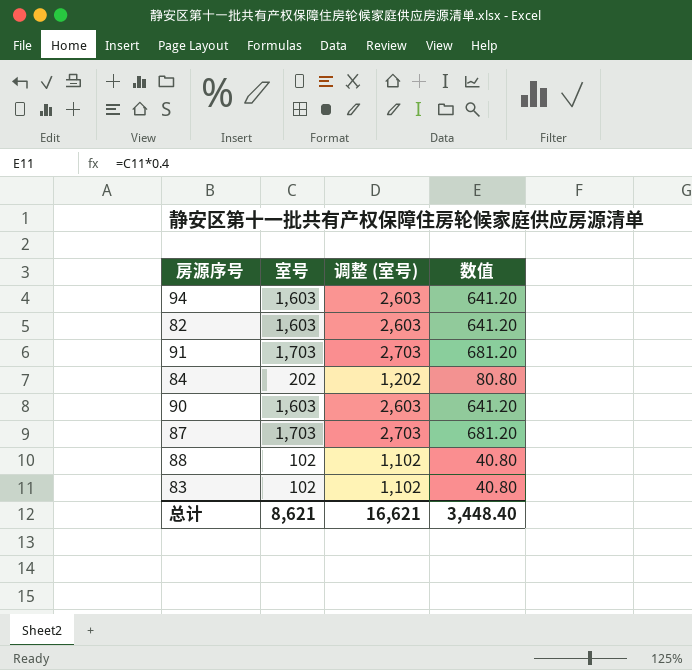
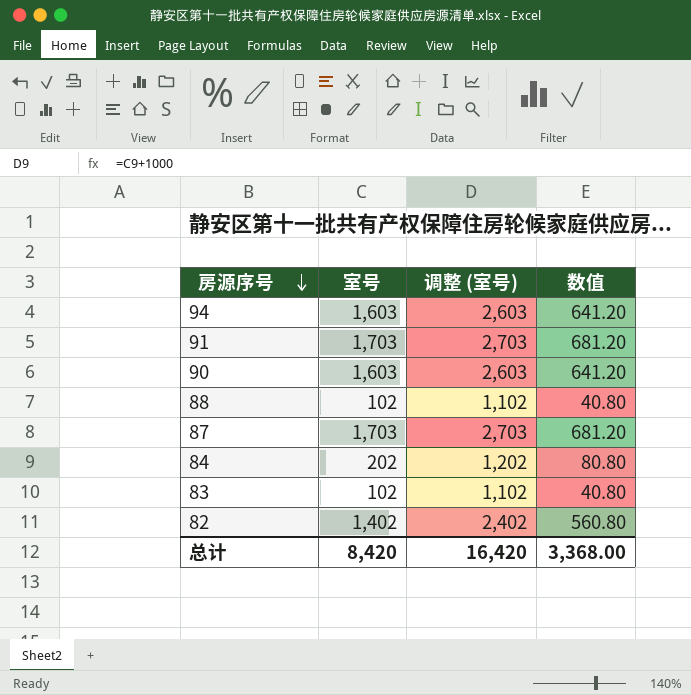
row order: none -> 房源序号 descending
82 | 室号: 1,603 -> 1,402
82 | 调整 (室号): 2,603 -> 2,402
82 | 数值: 641.20 -> 560.80
总计 | 室号: 8,621 -> 8,420
总计 | 调整 (室号): 16,621 -> 16,420
总计 | 数值: 3,448.40 -> 3,368.00

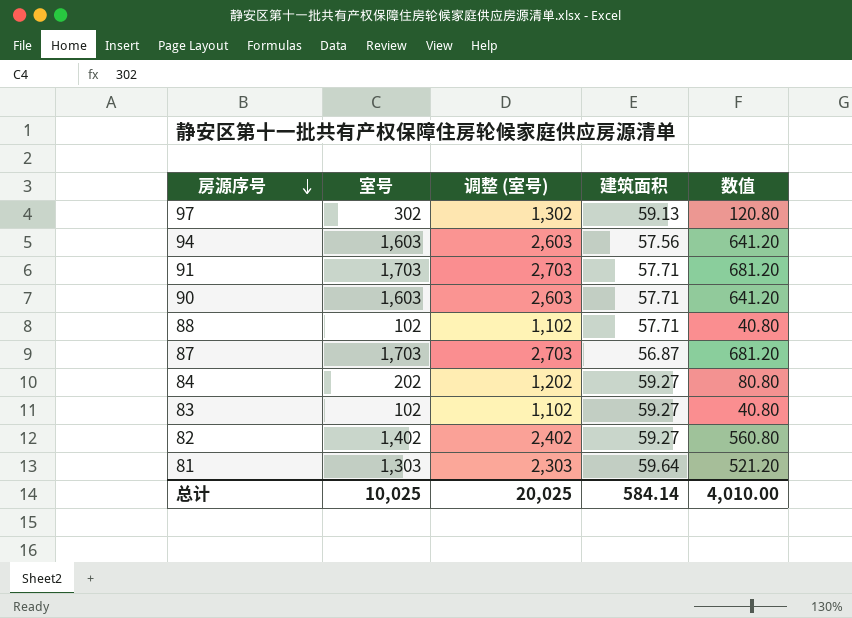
column 建筑面积 | position: none -> 4
row 97: none -> 302 | 1,302 | 59.13 | 120.80
row 81: none -> 1,303 | 2,303 | 59.64 | 521.20
总计 | 室号: 8,420 -> 10,025
总计 | 调整 (室号): 16,420 -> 20,025
总计 | 数值: 3,368.00 -> 4,010.00

